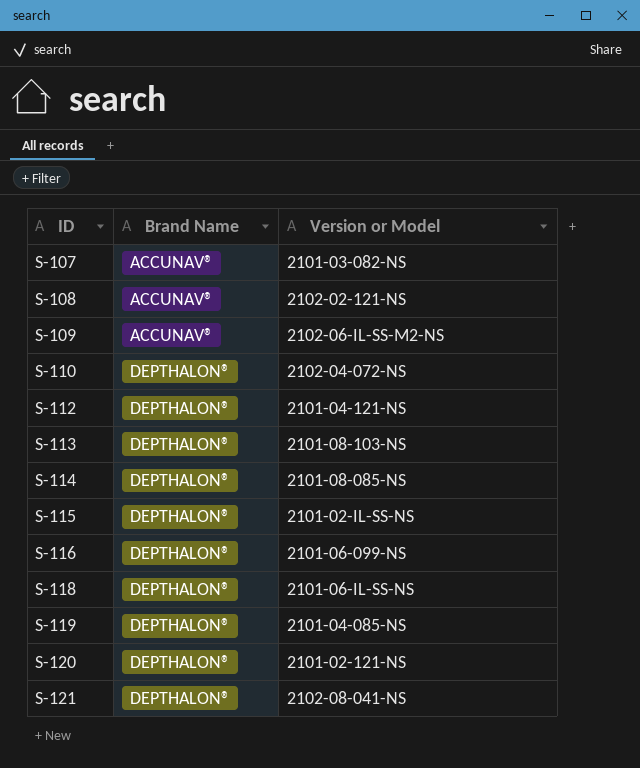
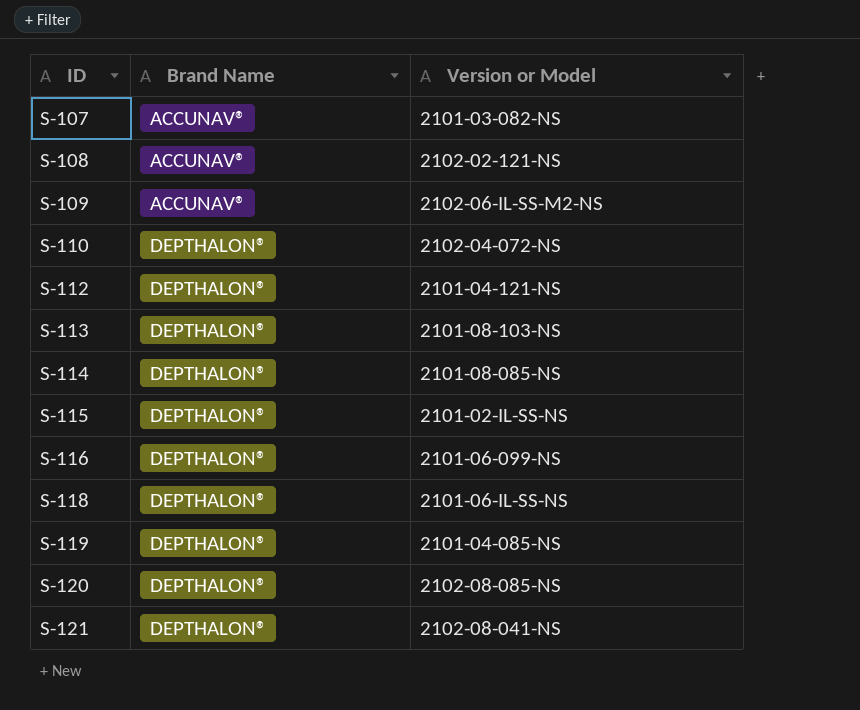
S-120 | Version or Model: 2101-02-121-NS -> 2102-08-085-NS

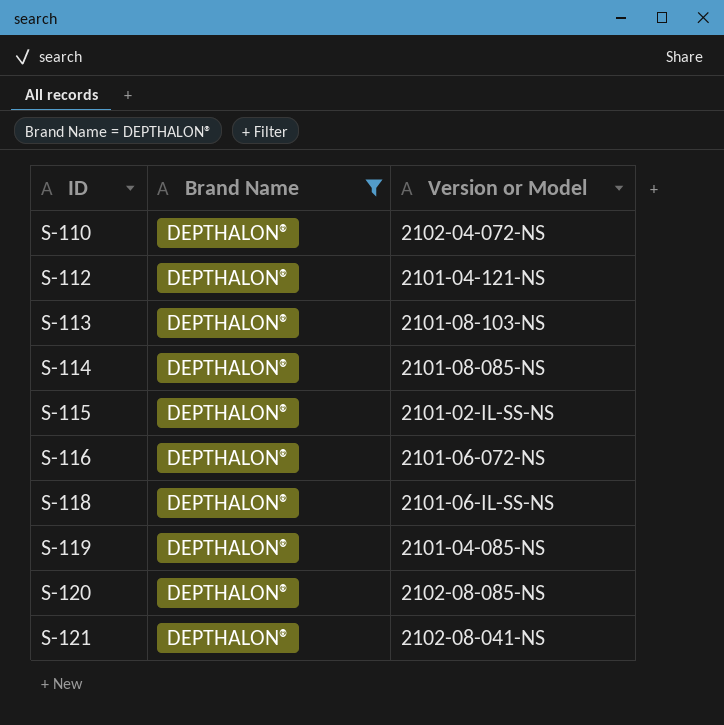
filter: none -> Brand Name = DEPTHALON®
S-116 | Version or Model: 2101-06-099-NS -> 2101-06-072-NS

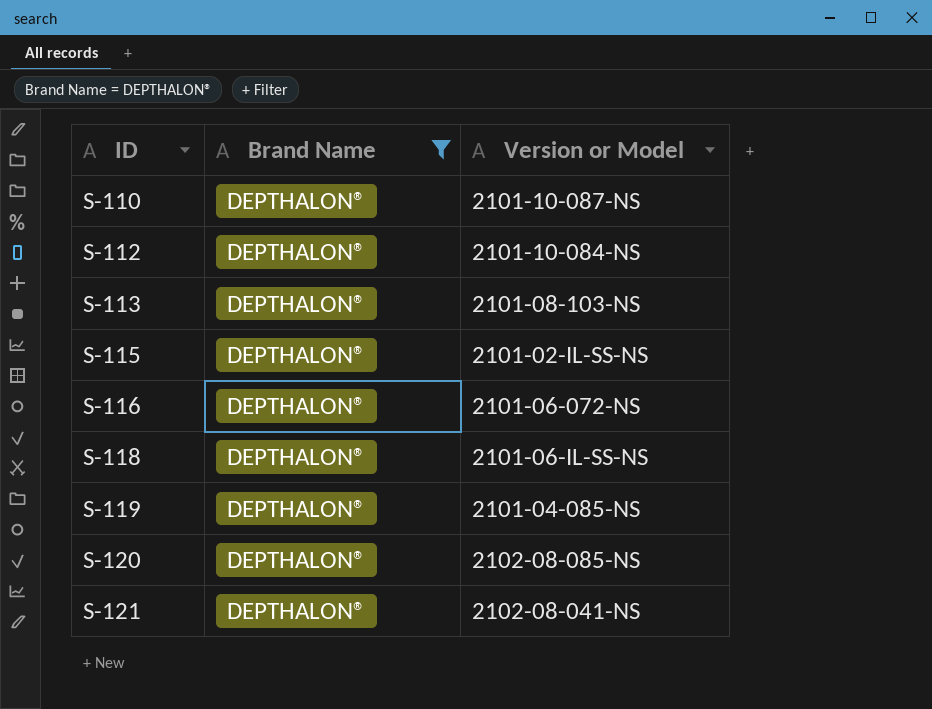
row S-114: DEPTHALON® | 2101-08-085-NS -> none
S-110 | Version or Model: 2102-04-072-NS -> 2101-10-087-NS
S-112 | Version or Model: 2101-04-121-NS -> 2101-10-084-NS

